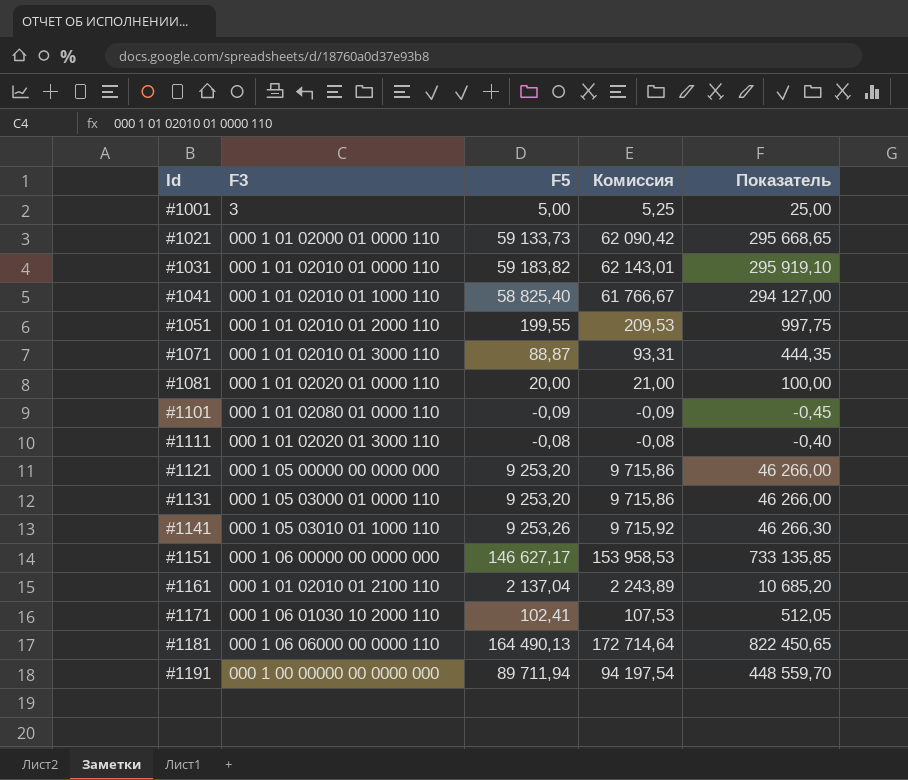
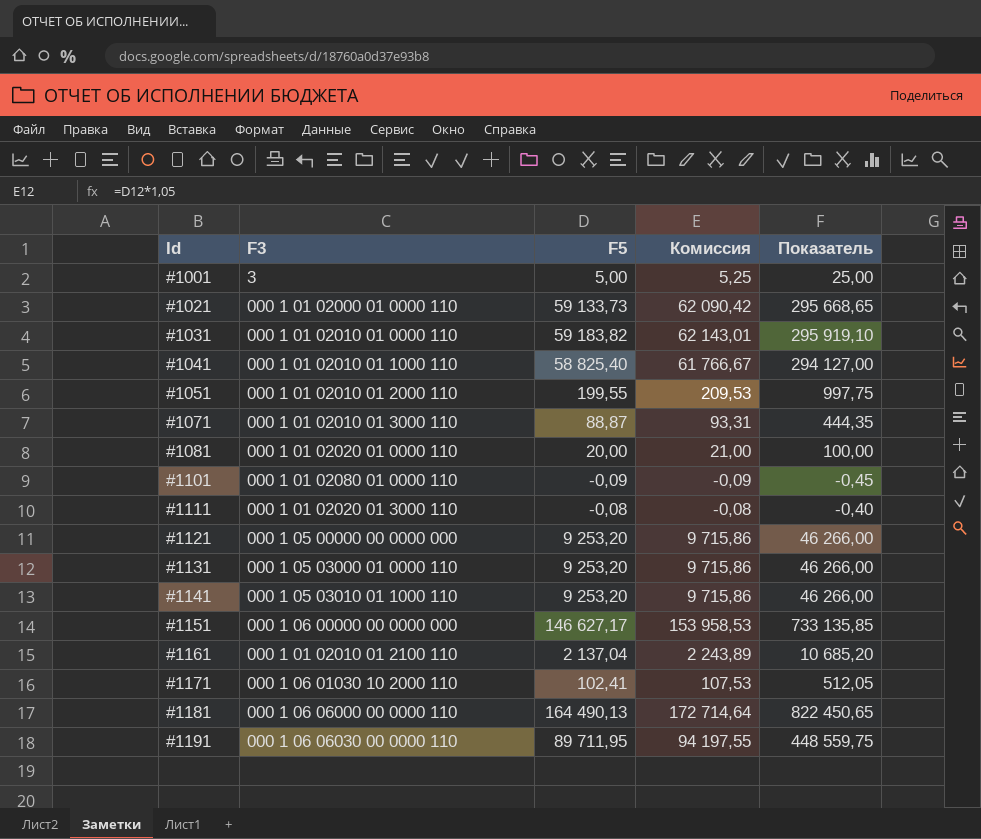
#1141 | F5: 9 253,26 -> 9 253,20
#1141 | Комиссия: 9 715,92 -> 9 715,86
#1141 | Показатель: 46 266,30 -> 46 266,00
#1191 | F3: 000 1 00 00000 00 0000 000 -> 000 1 06 06030 00 0000 110
#1191 | F5: 89 711,94 -> 89 711,95
#1191 | Комиссия: 94 197,54 -> 94 197,55
#1191 | Показатель: 448 559,70 -> 448 559,75

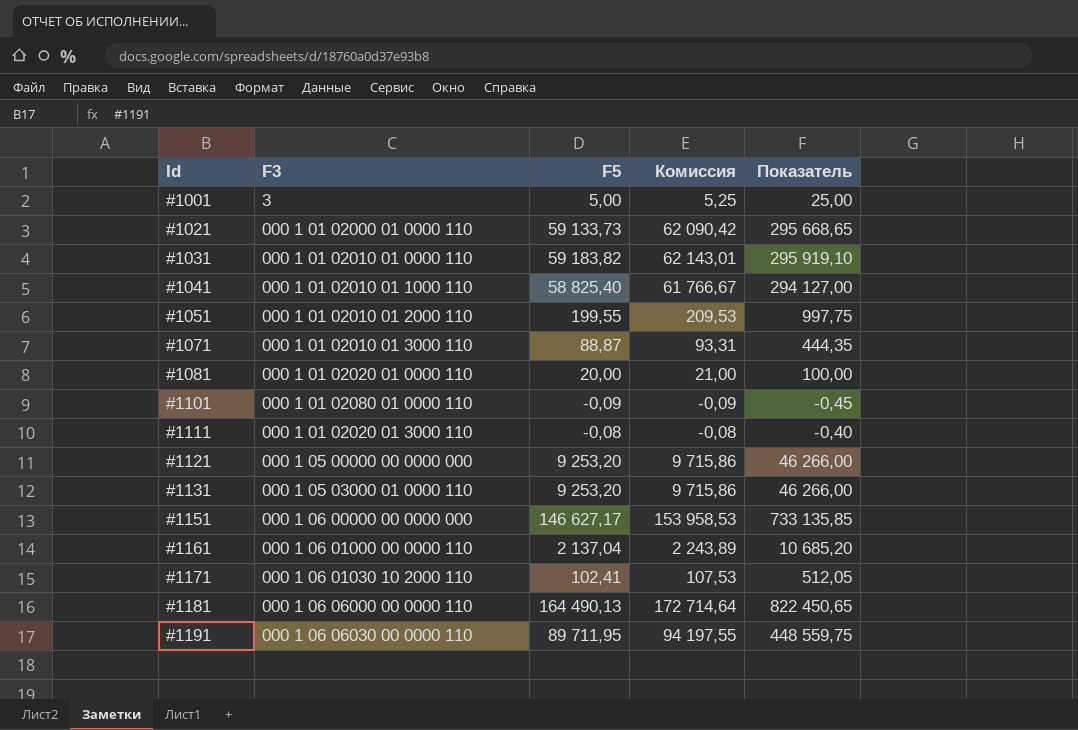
row #1141: 000 1 05 03010 01 1000 110 | 9 253,20 | 9 715,86 | 46 266,00 -> none
#1161 | F3: 000 1 01 02010 01 2100 110 -> 000 1 06 01000 00 0000 110

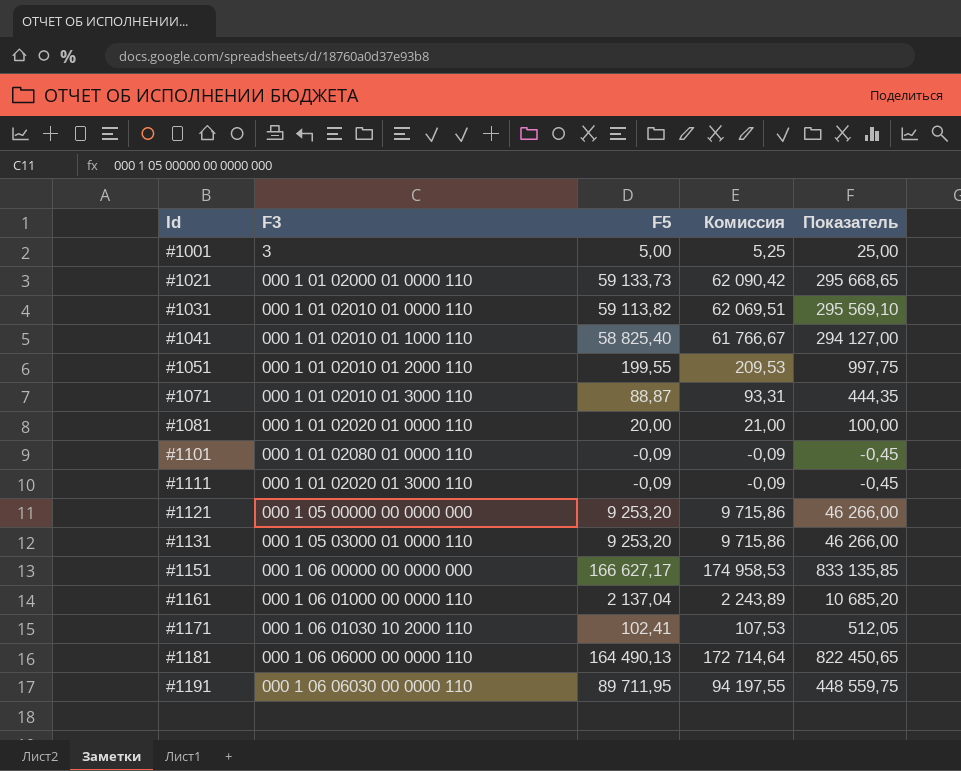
#1031 | F5: 59 183,82 -> 59 113,82
#1031 | Комиссия: 62 143,01 -> 62 069,51
#1031 | Показатель: 295 919,10 -> 295 569,10
#1111 | F5: -0,08 -> -0,09
#1111 | Комиссия: -0,08 -> -0,09
#1111 | Показатель: -0,40 -> -0,45
#1151 | F5: 146 627,17 -> 166 627,17
#1151 | Комиссия: 153 958,53 -> 174 958,53
#1151 | Показатель: 733 135,85 -> 833 135,85

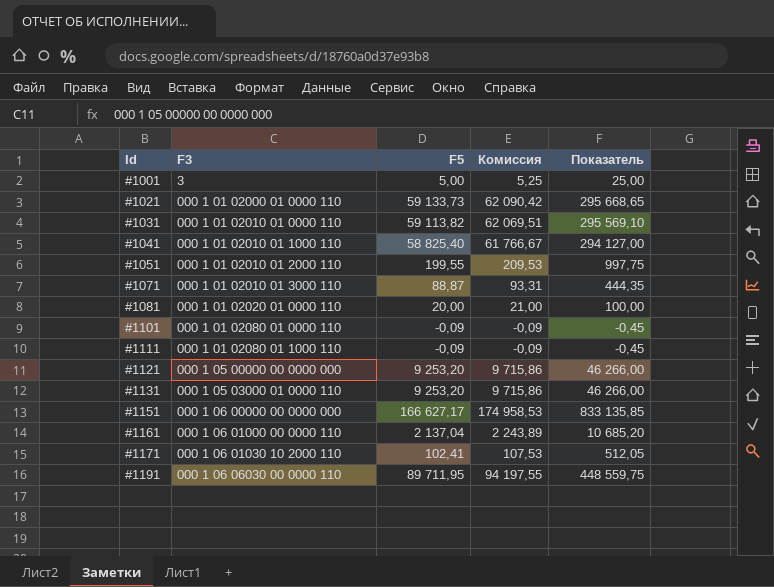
row #1181: 000 1 06 06000 00 0000 110 | 164 490,13 | 172 714,64 | 822 450,65 -> none
#1111 | F3: 000 1 01 02020 01 3000 110 -> 000 1 01 02080 01 1000 110

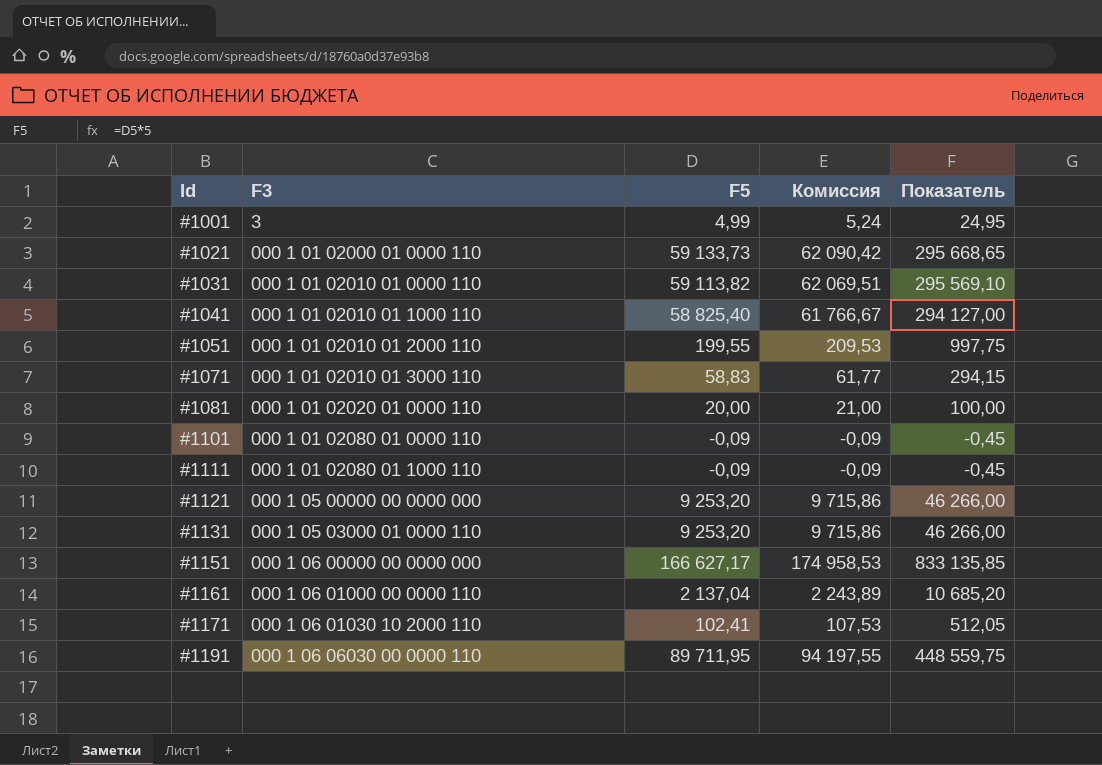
#1001 | F5: 5,00 -> 4,99
#1001 | Комиссия: 5,25 -> 5,24
#1001 | Показатель: 25,00 -> 24,95
#1071 | F5: 88,87 -> 58,83
#1071 | Комиссия: 93,31 -> 61,77
#1071 | Показатель: 444,35 -> 294,15

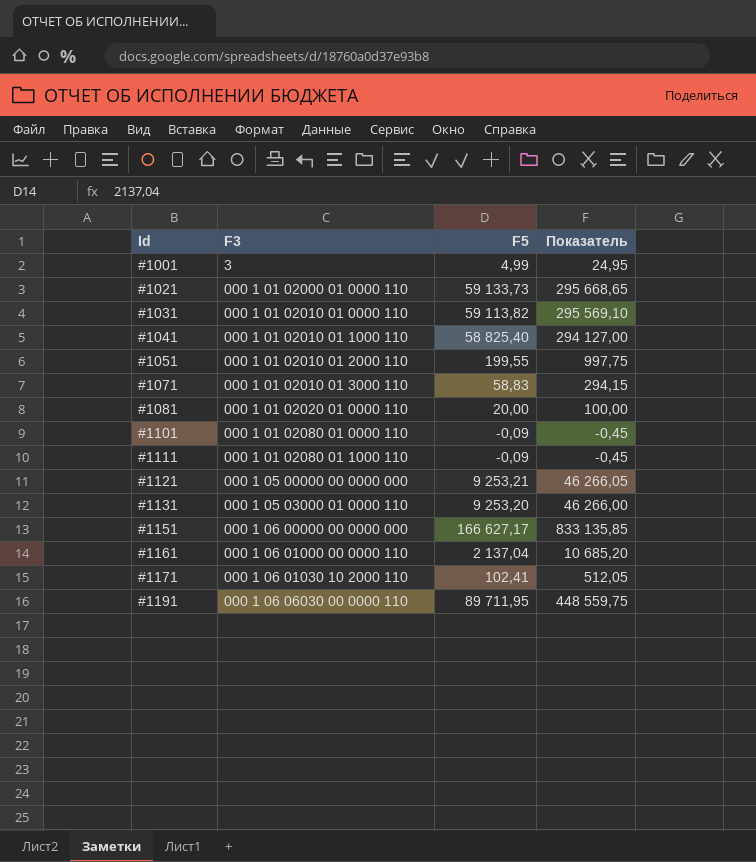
column Комиссия | formula: [F5] * 1,05 -> none
#1121 | F5: 9 253,20 -> 9 253,21
#1121 | Показатель: 46 266,00 -> 46 266,05

